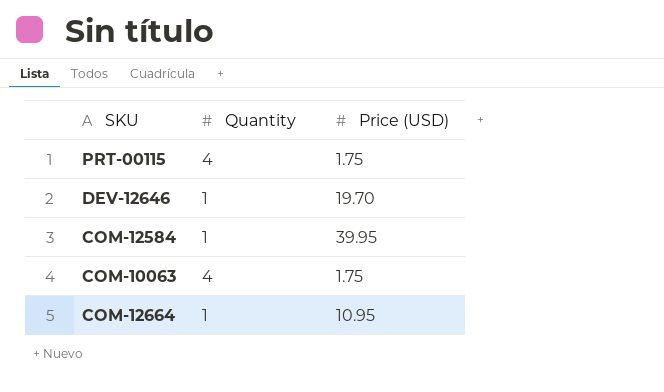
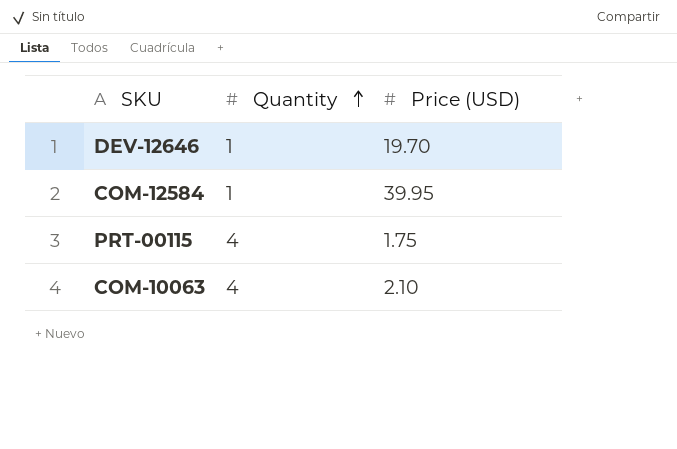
row order: none -> Quantity ascending
row COM-12664: 1 | 10.95 -> none
COM-10063 | Price (USD): 1.75 -> 2.10

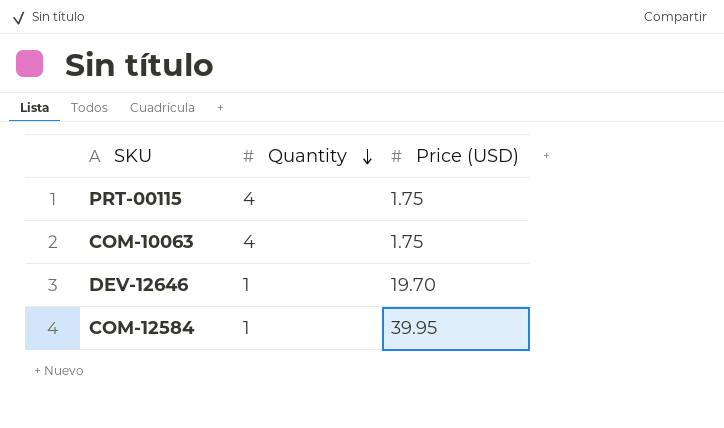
row order: Quantity ascending -> Quantity descending
COM-10063 | Price (USD): 2.10 -> 1.75

